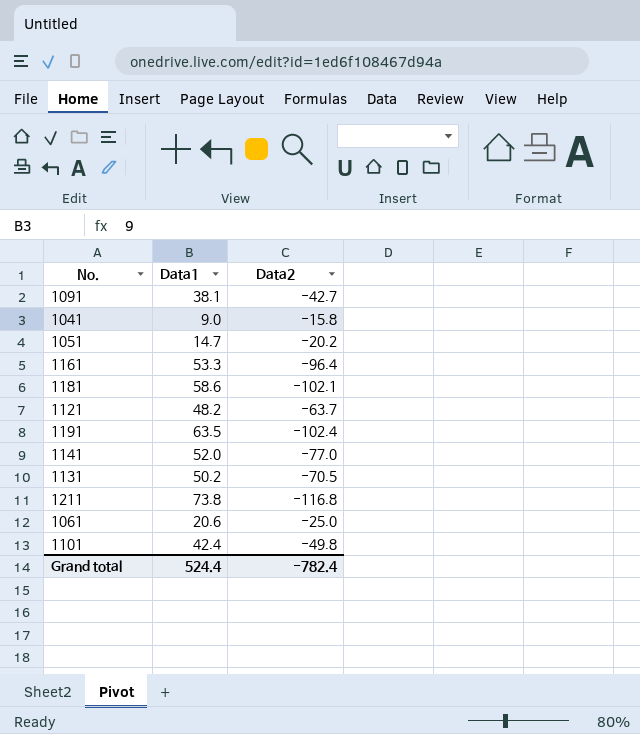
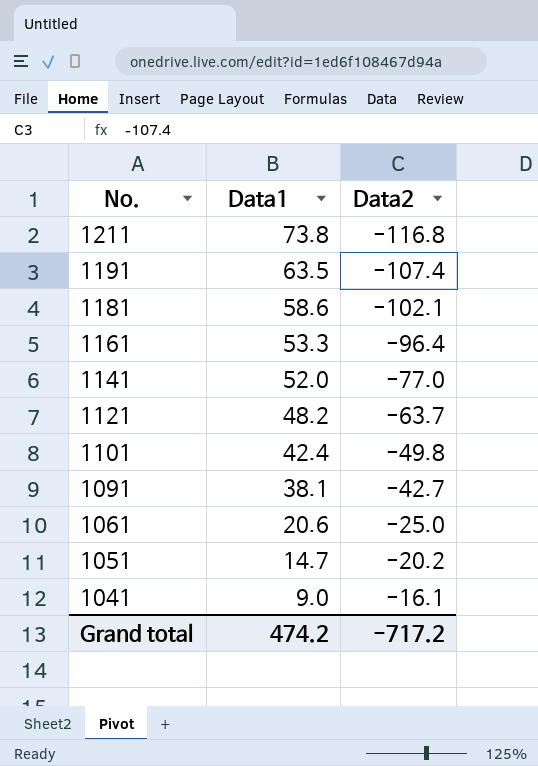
row order: none -> No. descending
row 1131: 50.2 | -70.5 -> none
1191 | Data2: -102.4 -> -107.4
1041 | Data2: -15.8 -> -16.1
Grand total | Data1: 524.4 -> 474.2
Grand total | Data2: -782.4 -> -717.2

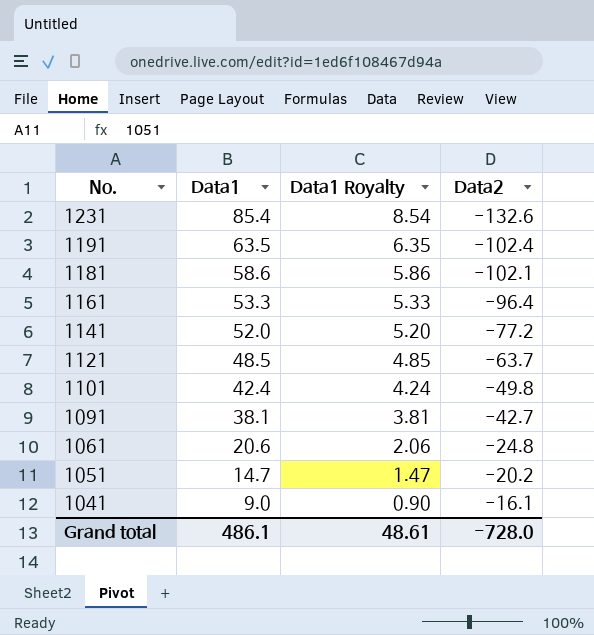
column Data1 Royalty | formula: none -> [Data1] * 0.1
row 1211: 73.8 | -116.8 -> none
row 1231: none -> 85.4 | 8.54 | -132.6
1191 | Data2: -107.4 -> -102.4
1141 | Data2: -77.0 -> -77.2
1121 | Data1: 48.2 -> 48.5
1061 | Data2: -25.0 -> -24.8
Grand total | Data1: 474.2 -> 486.1
Grand total | Data2: -717.2 -> -728.0

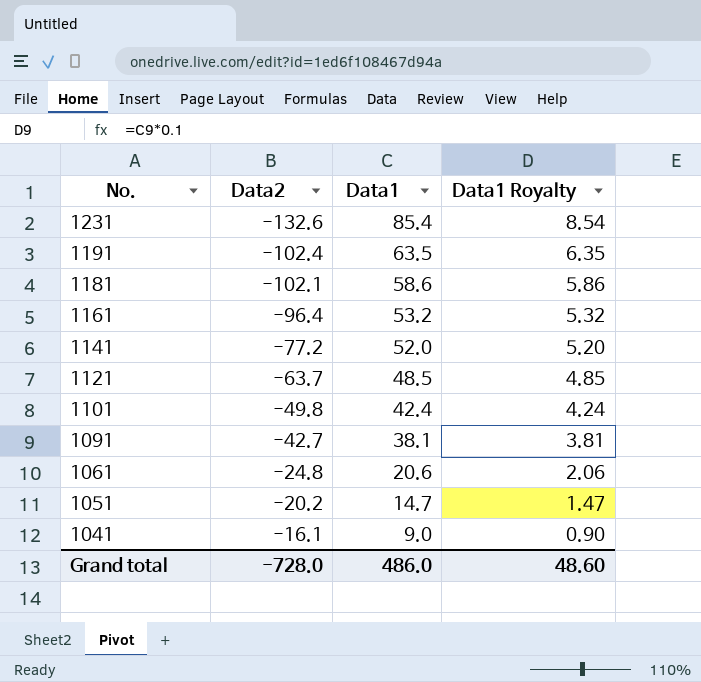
column Data2 | position: 4 -> 2
1161 | Data1: 53.3 -> 53.2
1161 | Data1 Royalty: 5.33 -> 5.32
Grand total | Data1: 486.1 -> 486.0
Grand total | Data1 Royalty: 48.61 -> 48.60

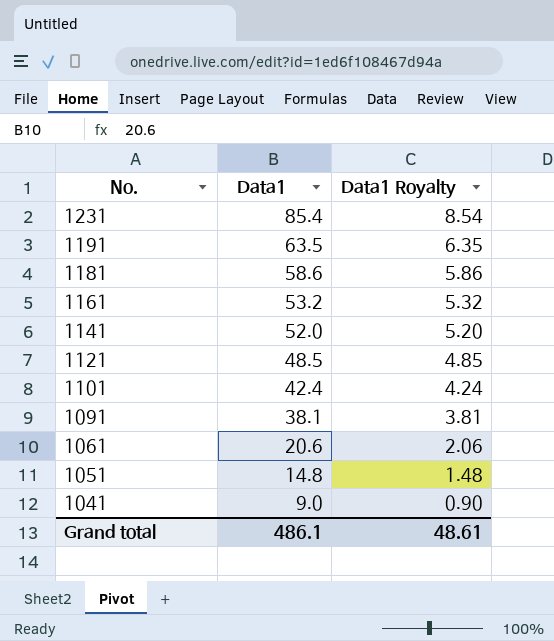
column Data2 | position: 2 -> none
1051 | Data1: 14.7 -> 14.8
1051 | Data1 Royalty: 1.47 -> 1.48
Grand total | Data1: 486.0 -> 486.1
Grand total | Data1 Royalty: 48.60 -> 48.61

